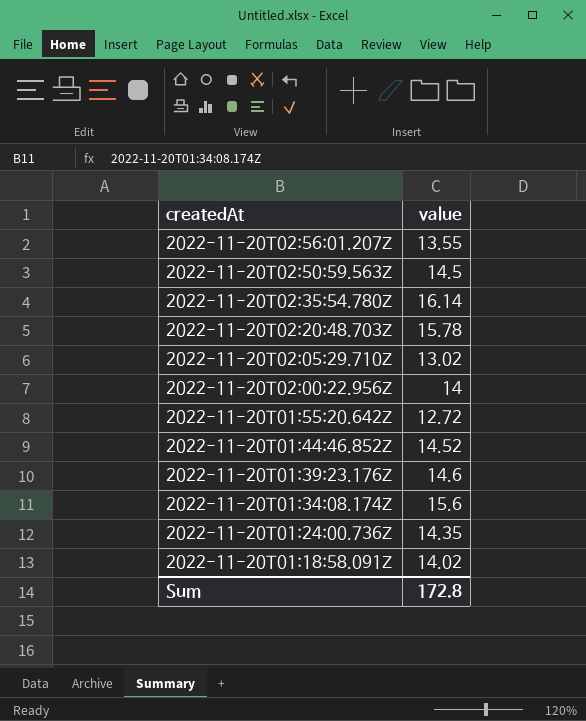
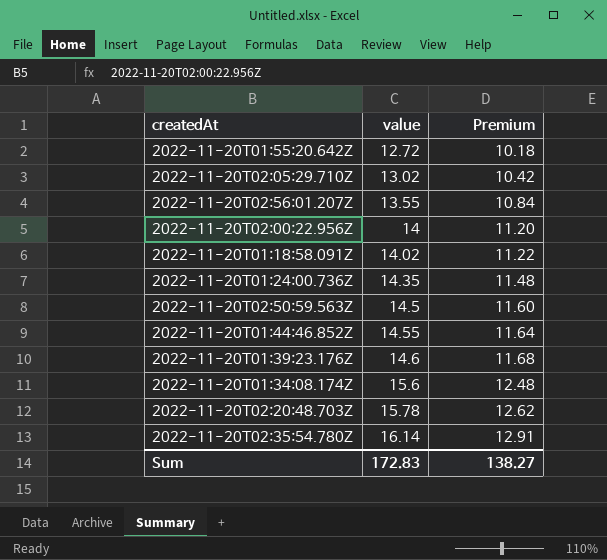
row order: createdAt descending -> value ascending
column Premium | formula: none -> [value] * 0.8
2022-11-20T01:44:46.852Z | value: 14.52 -> 14.55
Sum | value: 172.8 -> 172.83

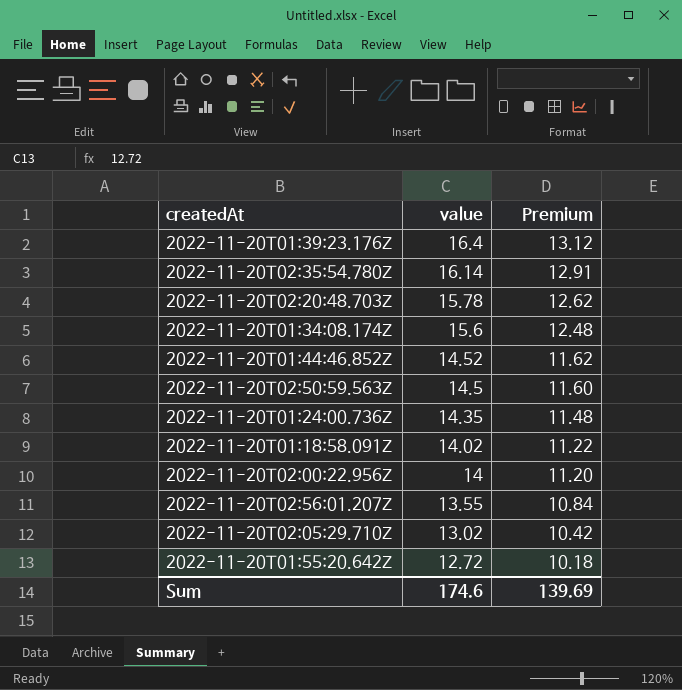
row order: value ascending -> value descending
2022-11-20T01:39:23.176Z | value: 14.6 -> 16.4
2022-11-20T01:39:23.176Z | Premium: 11.68 -> 13.12
2022-11-20T01:44:46.852Z | value: 14.55 -> 14.52
2022-11-20T01:44:46.852Z | Premium: 11.64 -> 11.62
Sum | value: 172.83 -> 174.6
Sum | Premium: 138.27 -> 139.69

